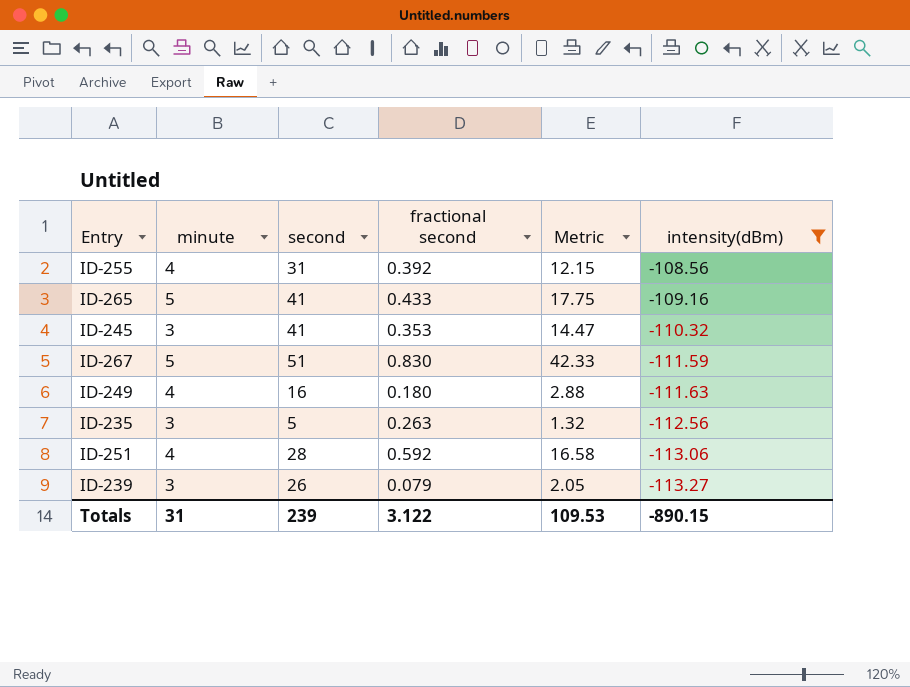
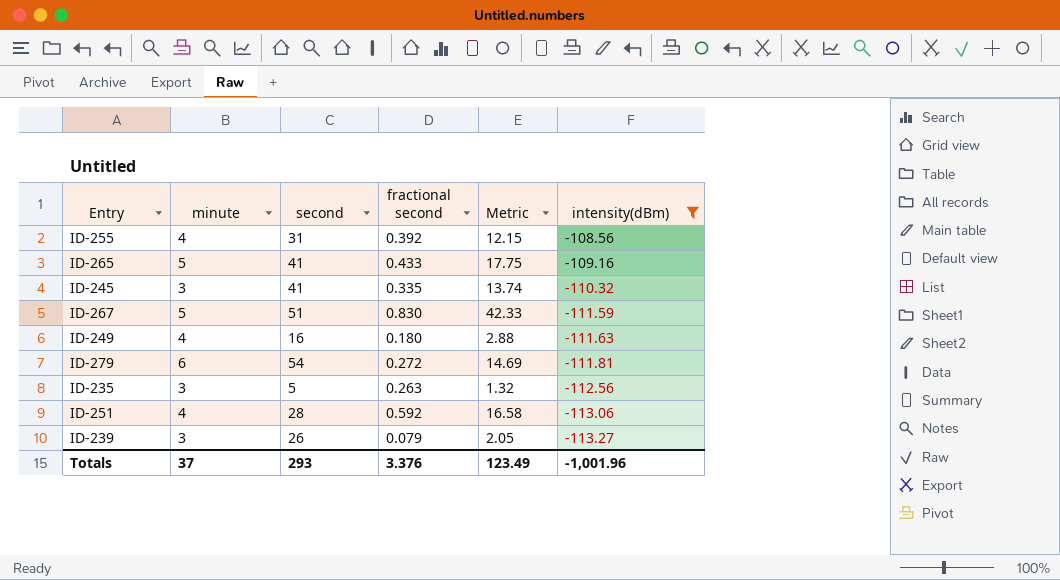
ID-245 | fractional second: 0.353 -> 0.335
ID-245 | Metric: 14.47 -> 13.74
row ID-279: none -> 6 | 54 | 0.272 | 14.69 | -111.81
Totals | minute: 31 -> 37
Totals | second: 239 -> 293
Totals | fractional second: 3.122 -> 3.376
Totals | Metric: 109.53 -> 123.49
Totals | intensity(dBm): -890.15 -> -1,001.96

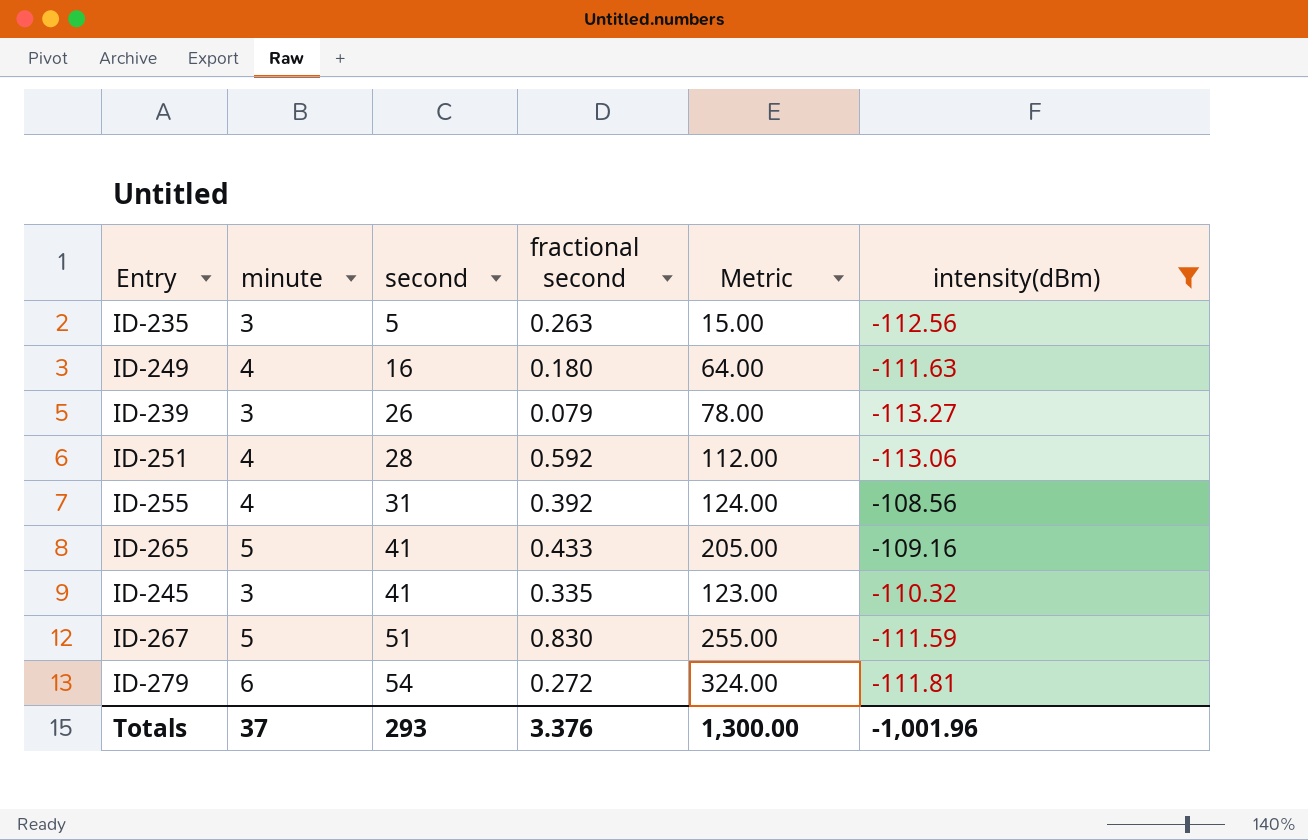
row order: intensity(dBm) descending -> second ascending
column Metric | formula: [second] * [fractional second] -> [minute] * [second]
Totals | Metric: 123.49 -> 1,300.00

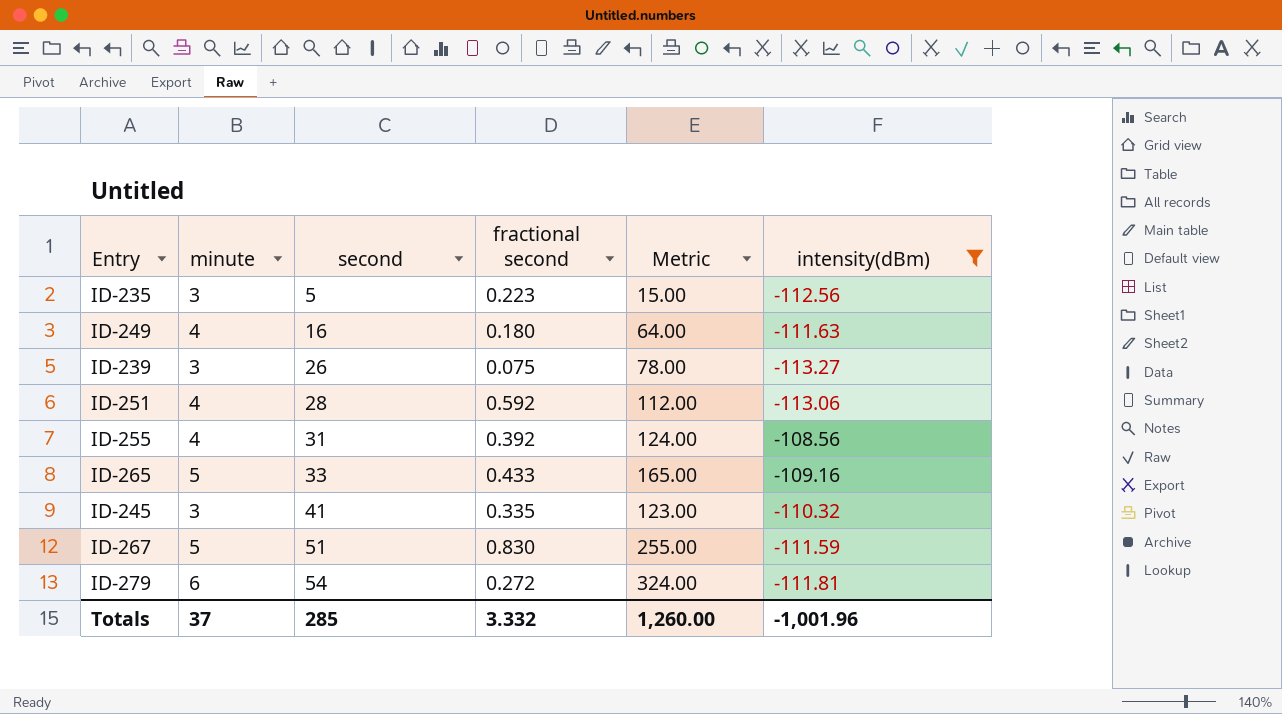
ID-235 | fractional second: 0.263 -> 0.223
ID-239 | fractional second: 0.079 -> 0.075
ID-265 | second: 41 -> 33
ID-265 | Metric: 205.00 -> 165.00
Totals | second: 293 -> 285
Totals | fractional second: 3.376 -> 3.332
Totals | Metric: 1,300.00 -> 1,260.00

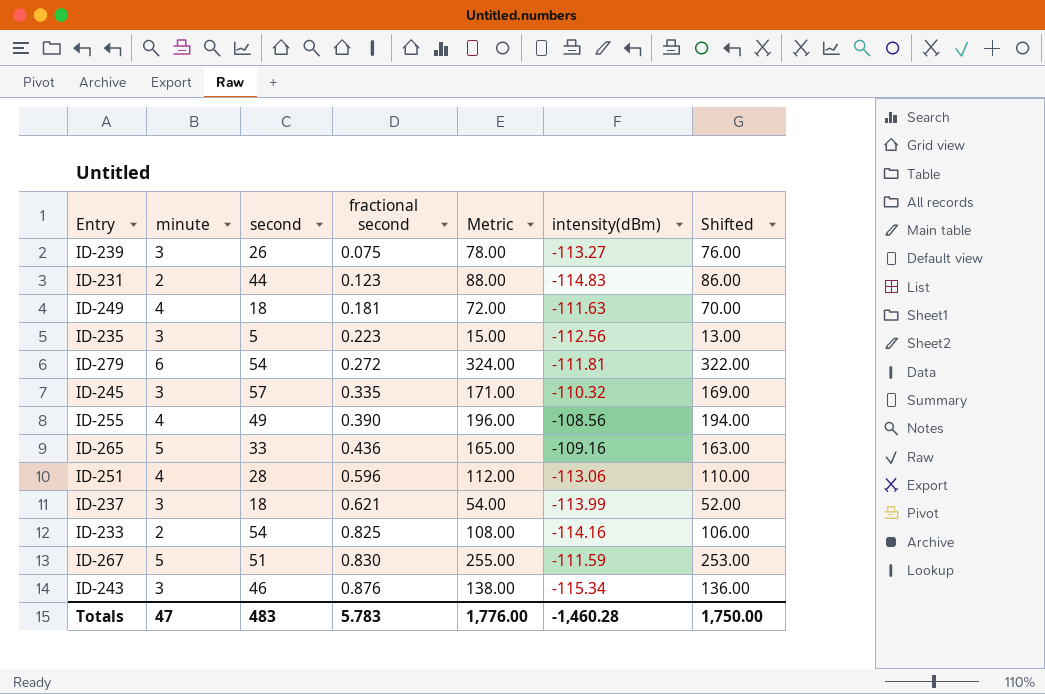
filter: intensity(dBm) >= -113.27 -> none
row order: second ascending -> fractional second ascending
column Shifted | formula: none -> [Metric] - 2
ID-249 | second: 16 -> 18
ID-249 | fractional second: 0.180 -> 0.181
ID-249 | Metric: 64.00 -> 72.00
ID-245 | second: 41 -> 57
ID-245 | Metric: 123.00 -> 171.00
ID-255 | second: 31 -> 49
ID-255 | fractional second: 0.392 -> 0.390
ID-255 | Metric: 124.00 -> 196.00
ID-265 | fractional second: 0.433 -> 0.436
ID-251 | fractional second: 0.592 -> 0.596
Totals | minute: 37 -> 47
Totals | second: 285 -> 483
Totals | fractional second: 3.332 -> 5.783
Totals | Metric: 1,260.00 -> 1,776.00
Totals | intensity(dBm): -1,001.96 -> -1,460.28

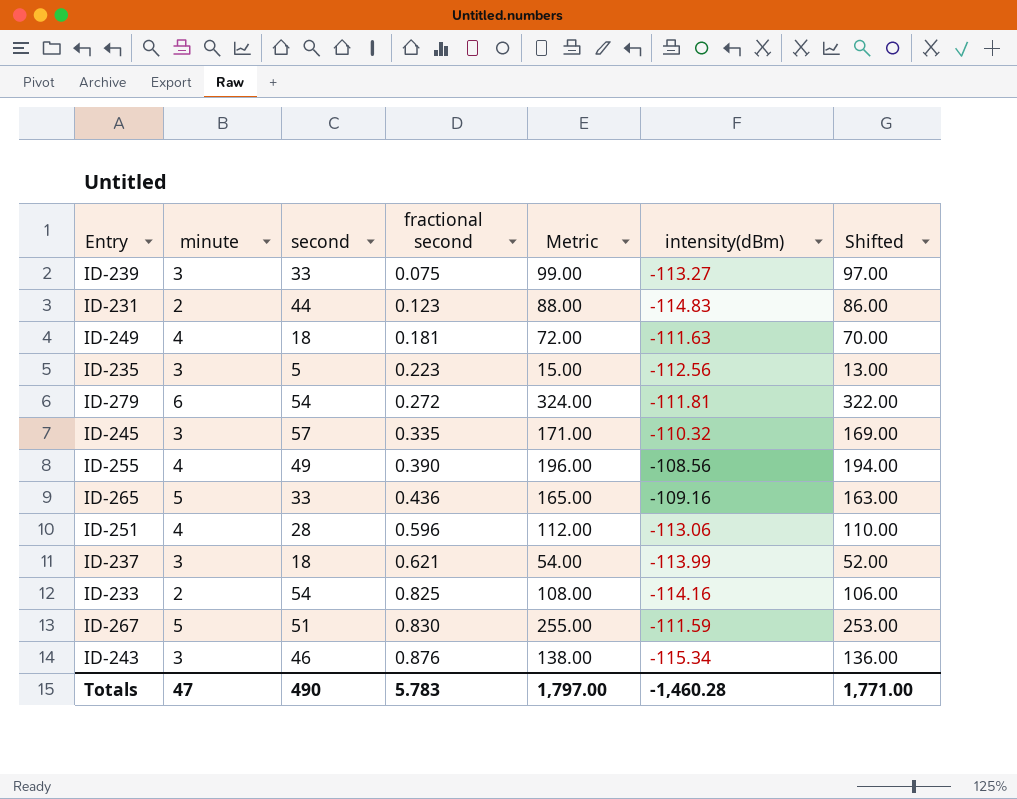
ID-239 | second: 26 -> 33
ID-239 | Metric: 78.00 -> 99.00
ID-239 | Shifted: 76.00 -> 97.00
Totals | second: 483 -> 490
Totals | Metric: 1,776.00 -> 1,797.00
Totals | Shifted: 1,750.00 -> 1,771.00

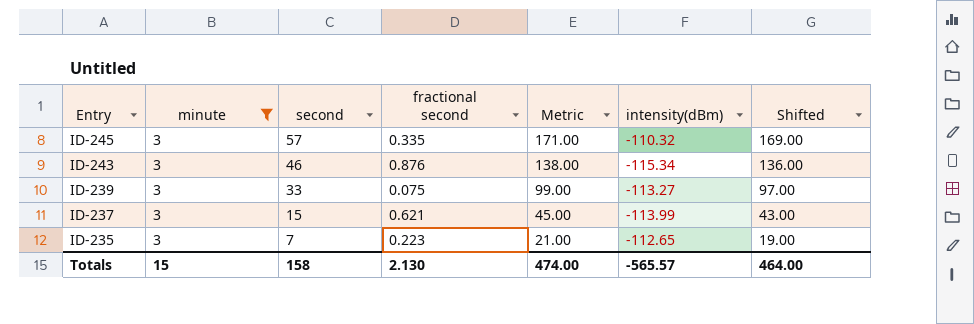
filter: none -> minute = 3
row order: fractional second ascending -> Entry descending
ID-237 | second: 18 -> 15
ID-237 | Metric: 54.00 -> 45.00
ID-237 | Shifted: 52.00 -> 43.00
ID-235 | second: 5 -> 7
ID-235 | Metric: 15.00 -> 21.00
ID-235 | intensity(dBm): -112.56 -> -112.65
ID-235 | Shifted: 13.00 -> 19.00
Totals | minute: 47 -> 15
Totals | second: 490 -> 158
Totals | fractional second: 5.783 -> 2.130
Totals | Metric: 1,797.00 -> 474.00
Totals | intensity(dBm): -1,460.28 -> -565.57
Totals | Shifted: 1,771.00 -> 464.00

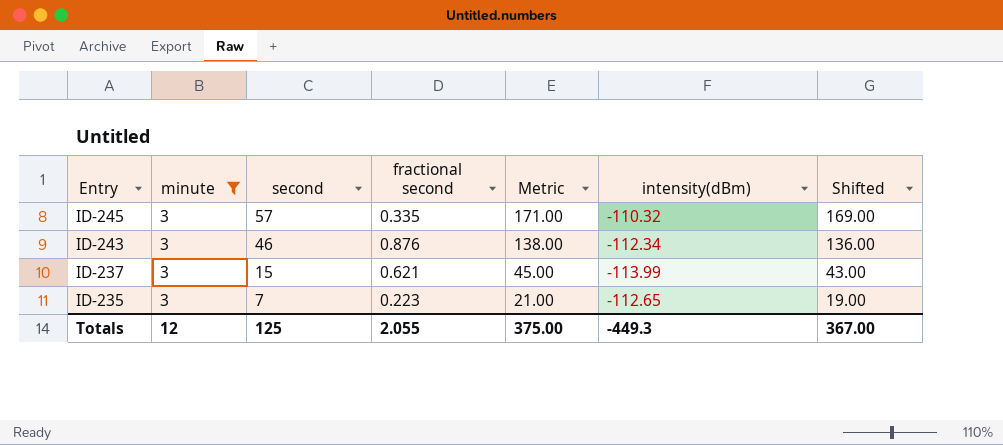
row ID-239: 3 | 33 | 0.075 | 99.00 | -113.27 | 97.00 -> none
ID-243 | intensity(dBm): -115.34 -> -112.34
Totals | minute: 15 -> 12
Totals | second: 158 -> 125
Totals | fractional second: 2.130 -> 2.055
Totals | Metric: 474.00 -> 375.00
Totals | intensity(dBm): -565.57 -> -449.3
Totals | Shifted: 464.00 -> 367.00

